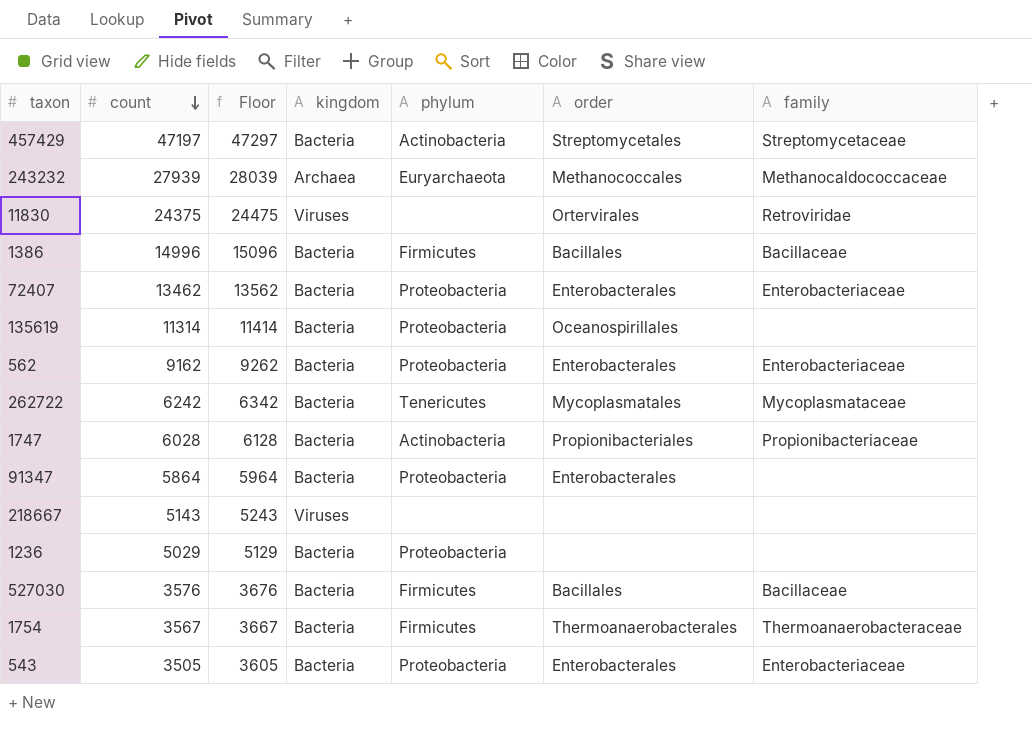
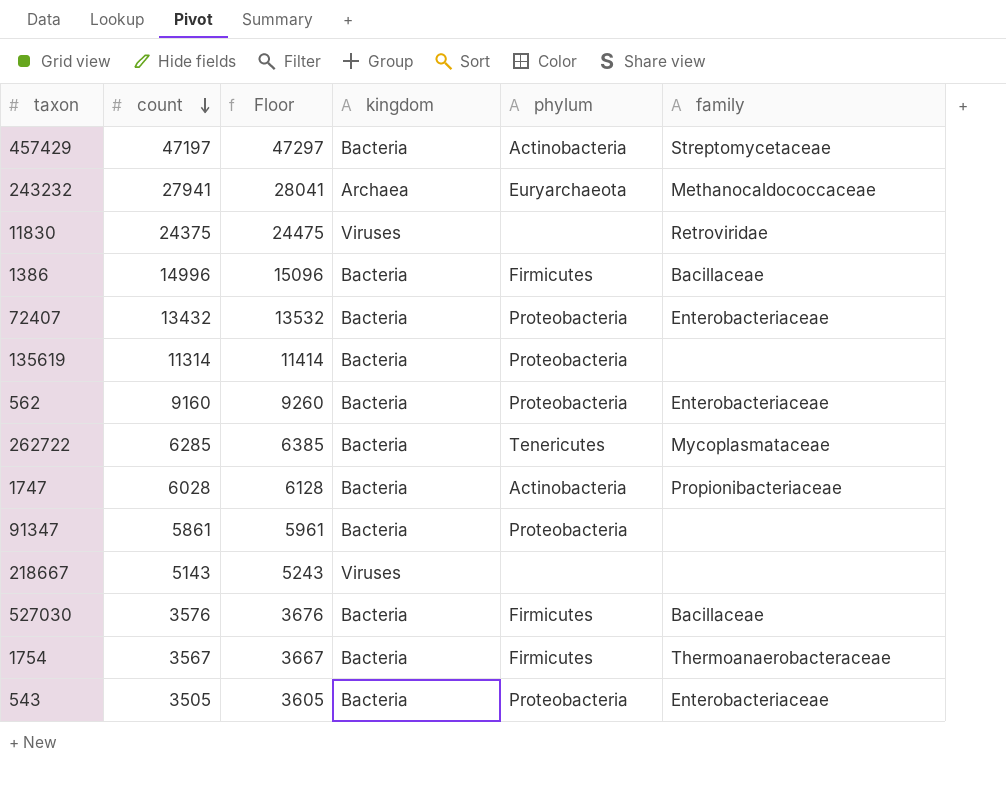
column order | position: 6 -> none
row 1236: 5029 | 5129 | Bacteria | Proteobacteria | none | none -> none
243232 | count: 27939 -> 27941
243232 | Floor: 28039 -> 28041
72407 | count: 13462 -> 13432
72407 | Floor: 13562 -> 13532
562 | count: 9162 -> 9160
562 | Floor: 9262 -> 9260
262722 | count: 6242 -> 6285
262722 | Floor: 6342 -> 6385
91347 | count: 5864 -> 5861
91347 | Floor: 5964 -> 5961

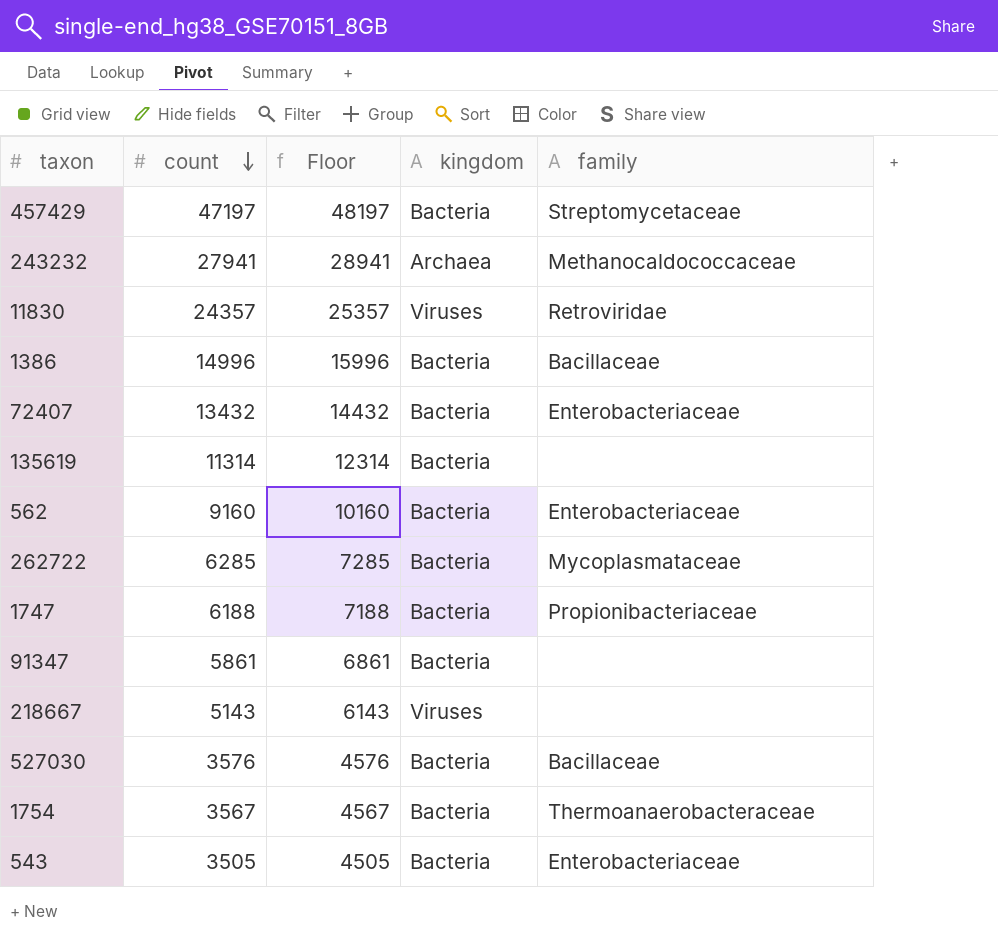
column phylum | position: 5 -> none
column Floor | formula: [count] + 100 -> [count] + 1000
11830 | count: 24375 -> 24357
1747 | count: 6028 -> 6188

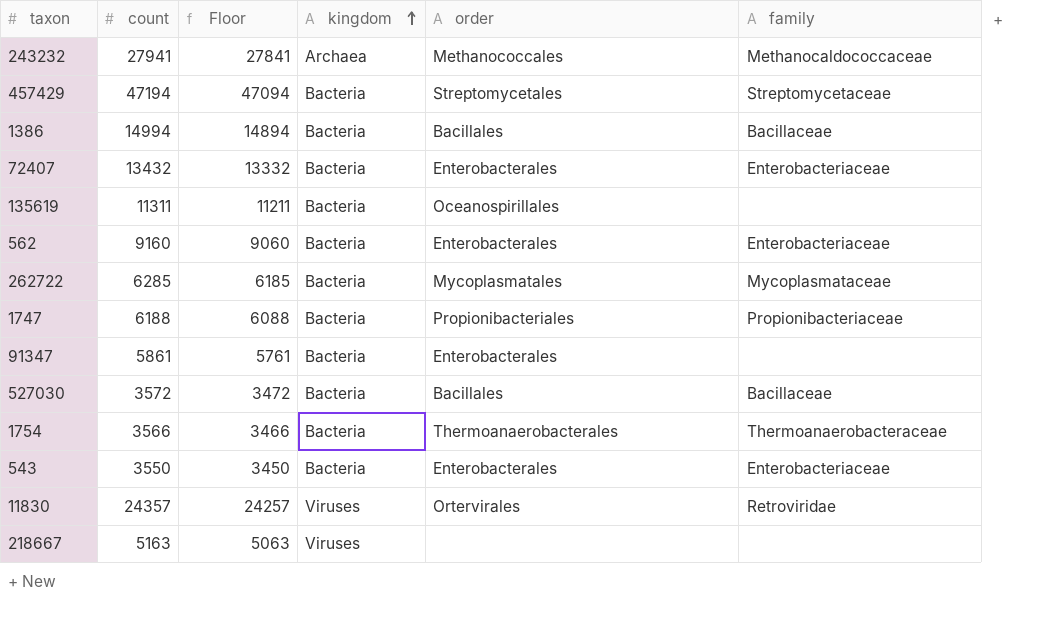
row order: count descending -> kingdom ascending
column Floor | formula: [count] + 1000 -> [count] - 100
column order | position: none -> 5
457429 | count: 47197 -> 47194
1386 | count: 14996 -> 14994
135619 | count: 11314 -> 11311
527030 | count: 3576 -> 3572
1754 | count: 3567 -> 3566
543 | count: 3505 -> 3550
218667 | count: 5143 -> 5163

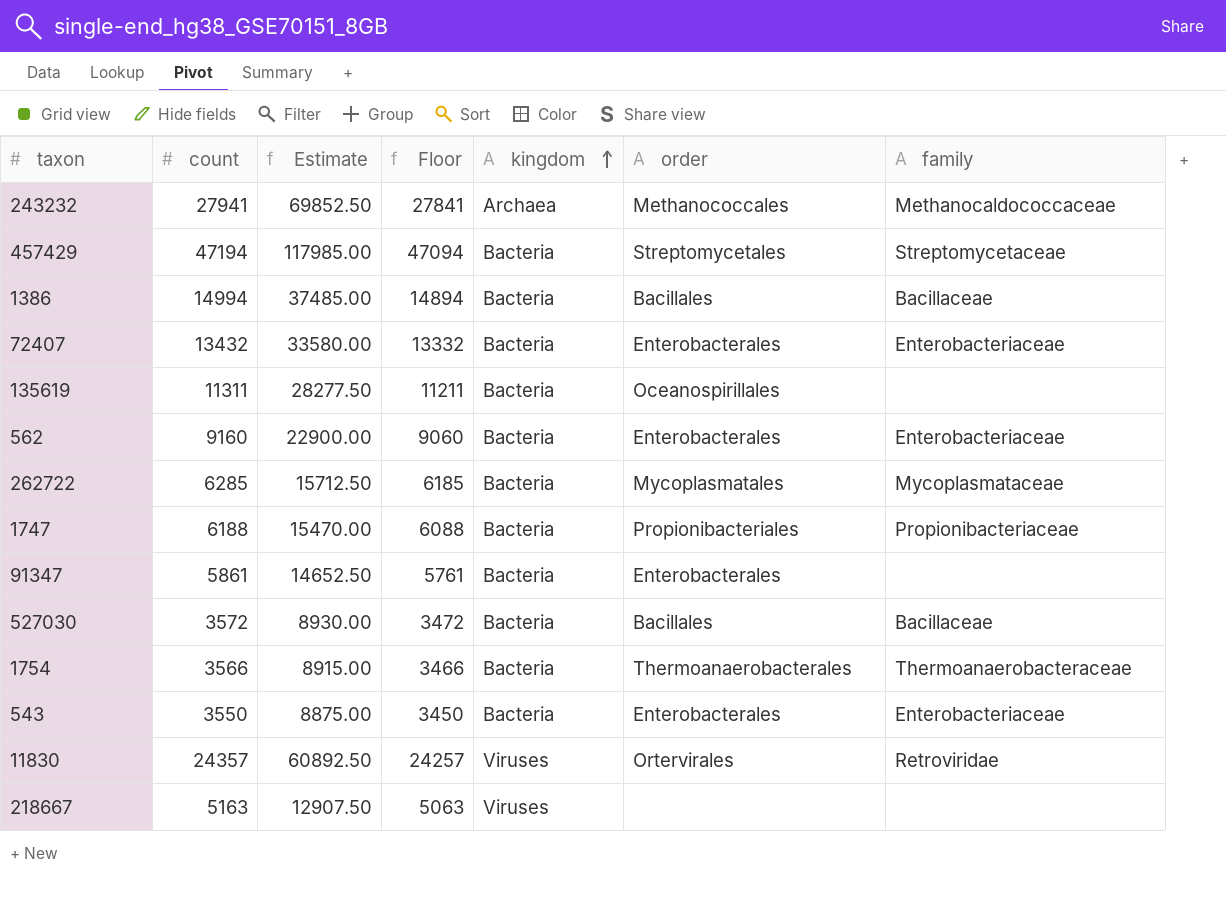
column Estimate | formula: none -> [count] * 2.5

